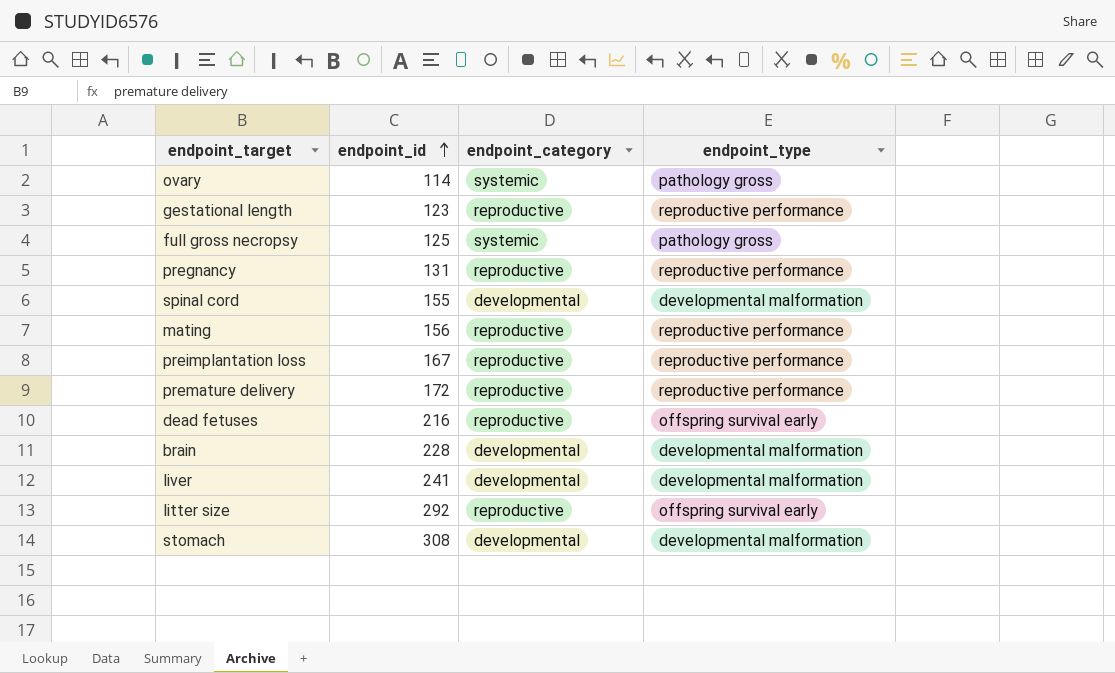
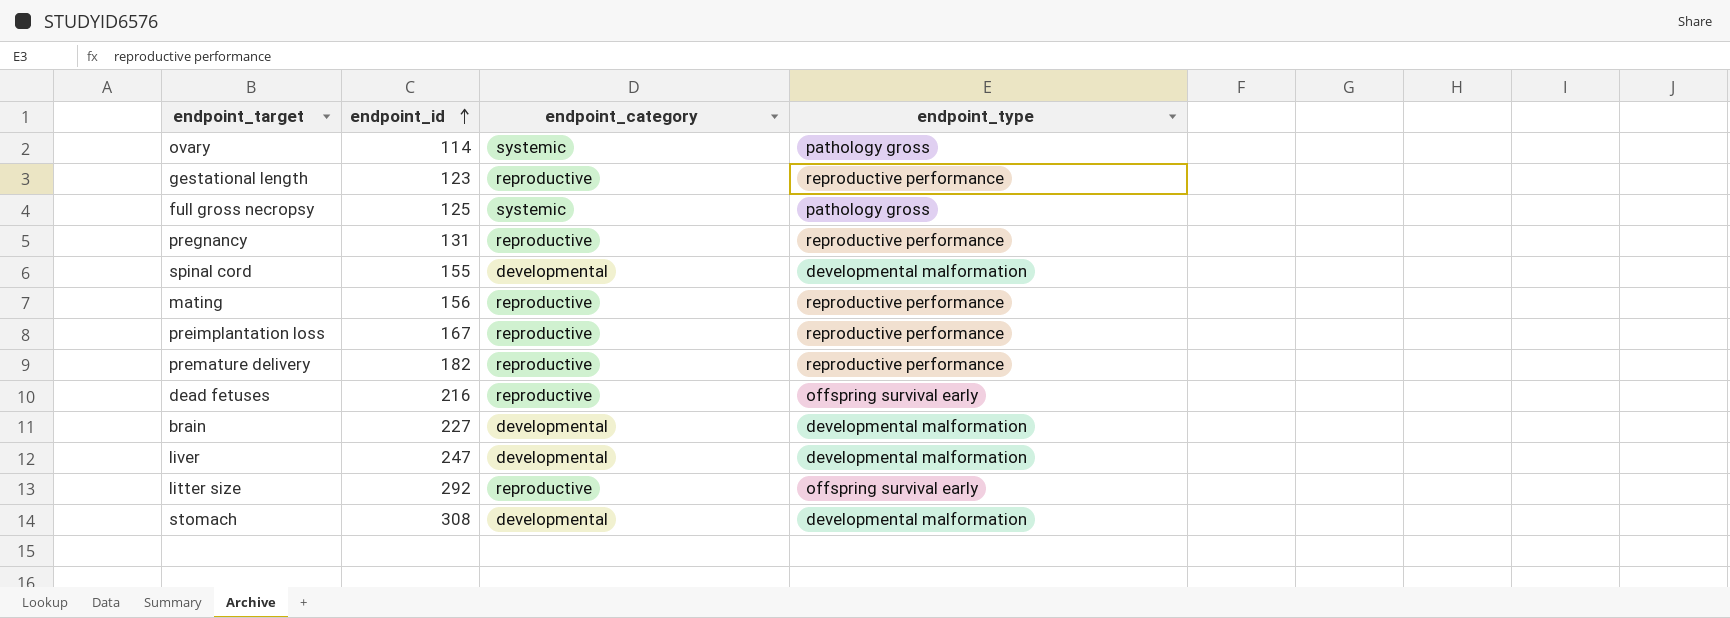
premature delivery | endpoint_id: 172 -> 182
brain | endpoint_id: 228 -> 227
liver | endpoint_id: 241 -> 247

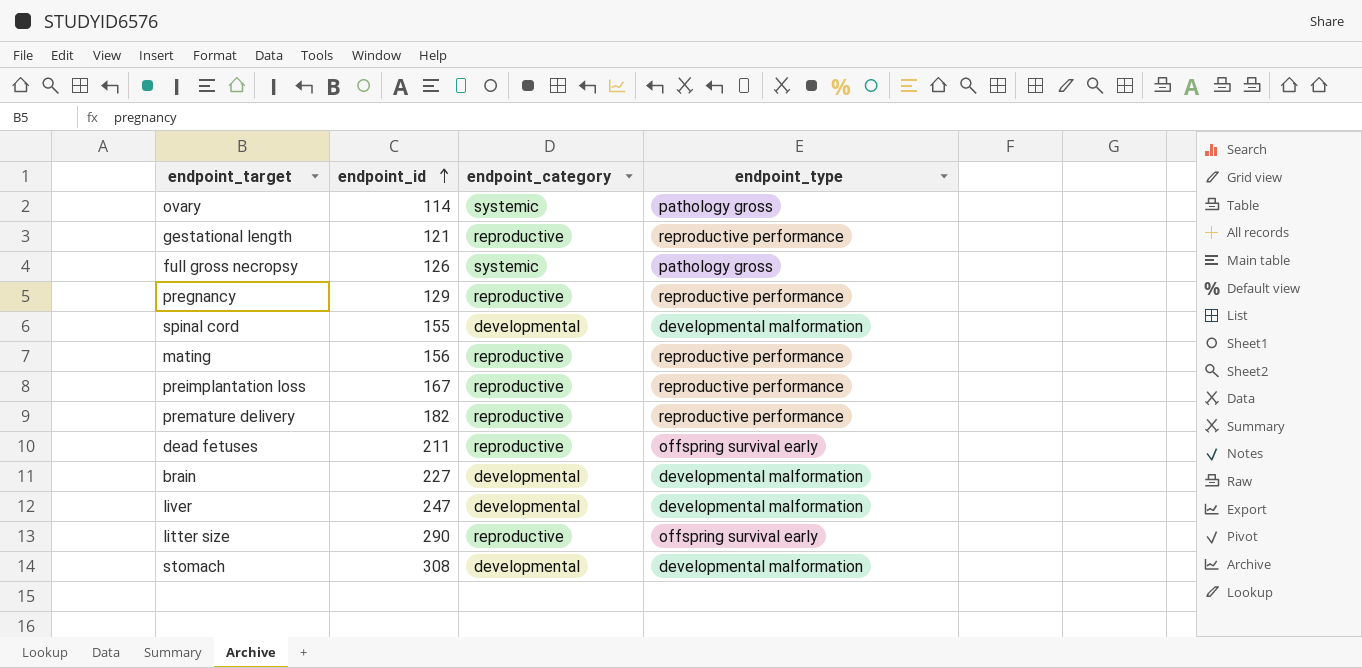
gestational length | endpoint_id: 123 -> 121
full gross necropsy | endpoint_id: 125 -> 126
pregnancy | endpoint_id: 131 -> 129
dead fetuses | endpoint_id: 216 -> 211
litter size | endpoint_id: 292 -> 290

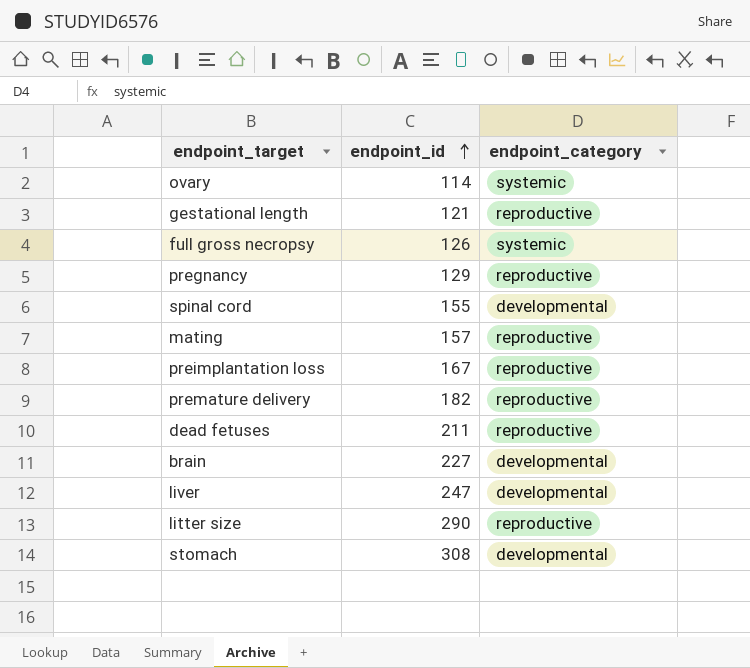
column endpoint_type | position: 4 -> none
mating | endpoint_id: 156 -> 157

